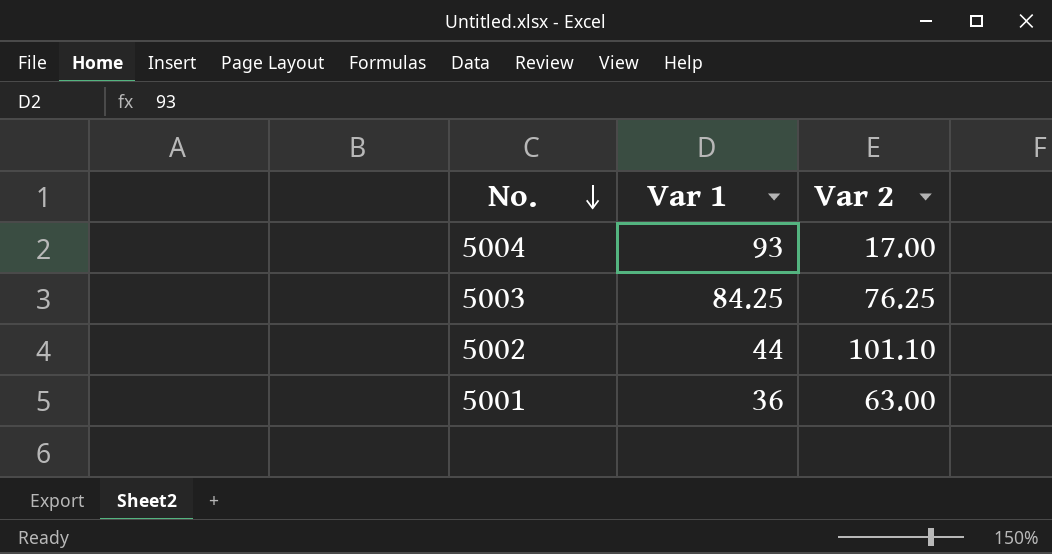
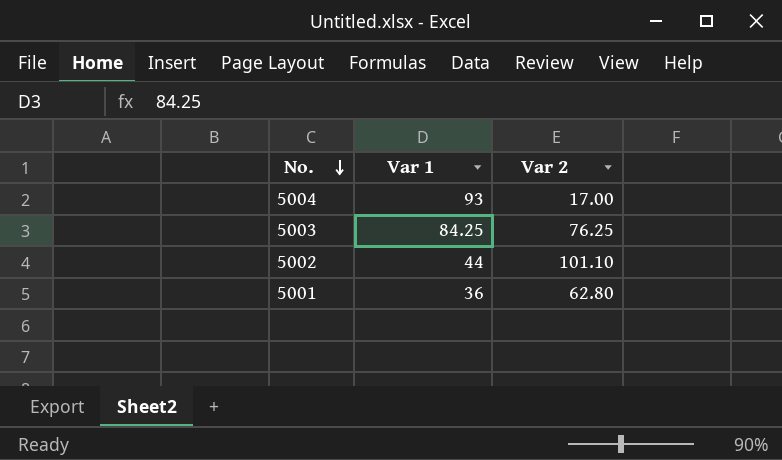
5001 | Var 2: 63.00 -> 62.80

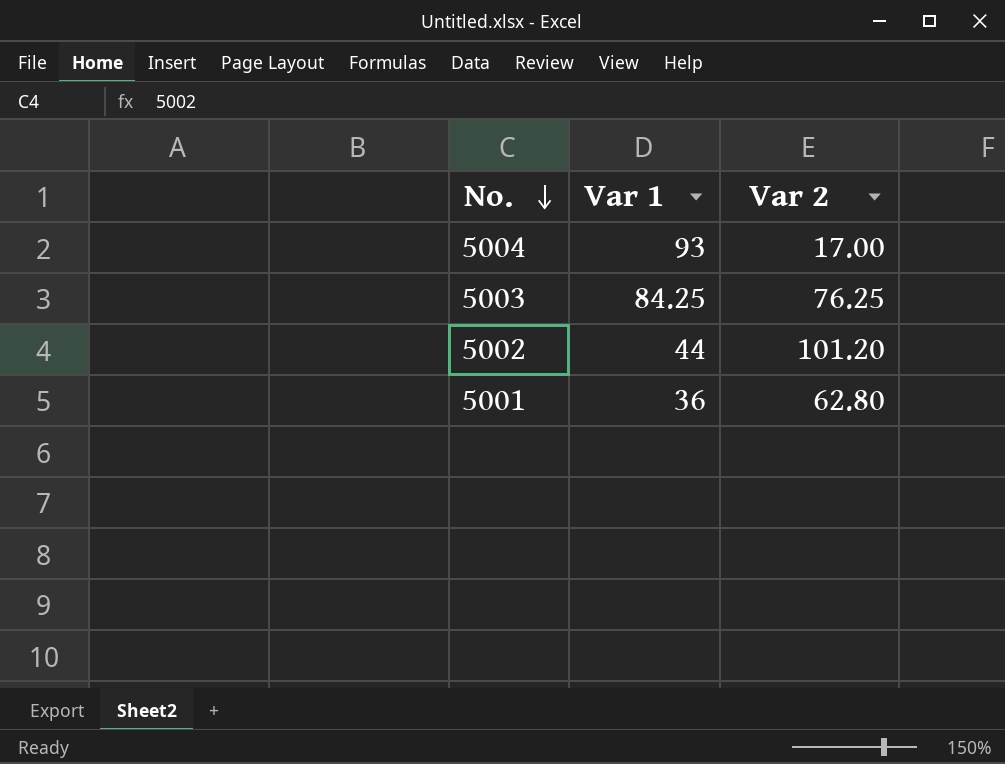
5002 | Var 2: 101.10 -> 101.20

